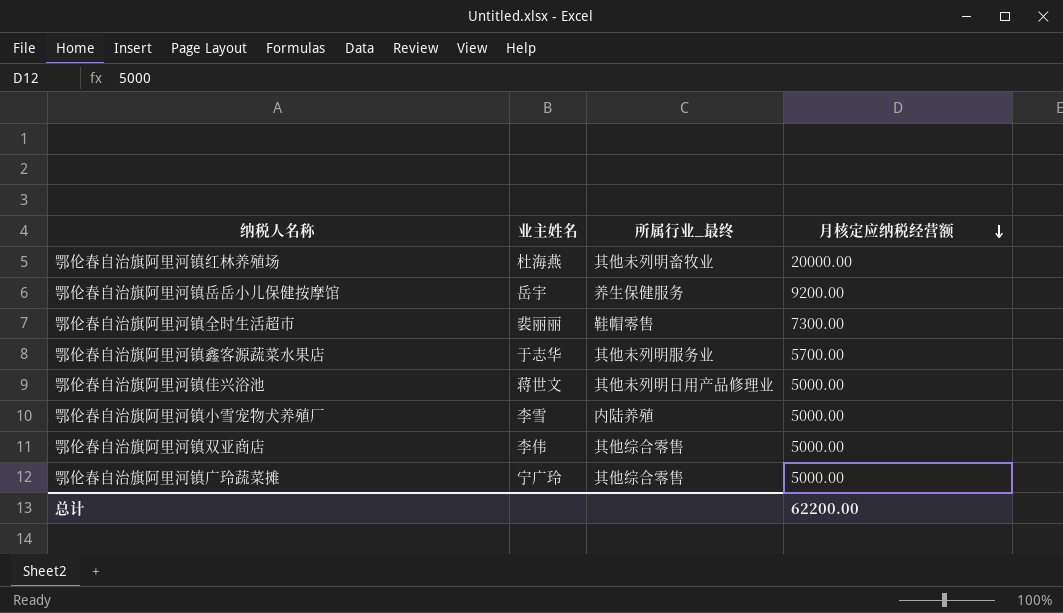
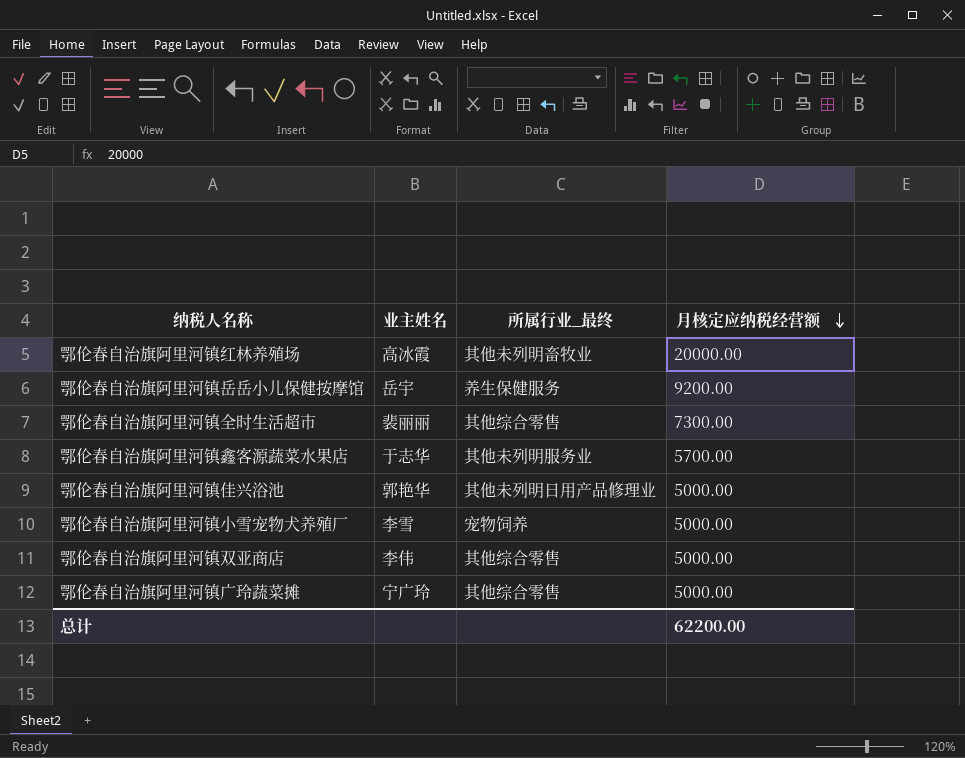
鄂伦春自治旗阿里河镇红林养殖场 | 业主姓名: 杜海燕 -> 高冰霞
鄂伦春自治旗阿里河镇全时生活超市 | 所属行业_最终: 鞋帽零售 -> 其他综合零售
鄂伦春自治旗阿里河镇佳兴浴池 | 业主姓名: 蒋世文 -> 郭艳华
鄂伦春自治旗阿里河镇小雪宠物犬养殖厂 | 所属行业_最终: 内陆养殖 -> 宠物饲养

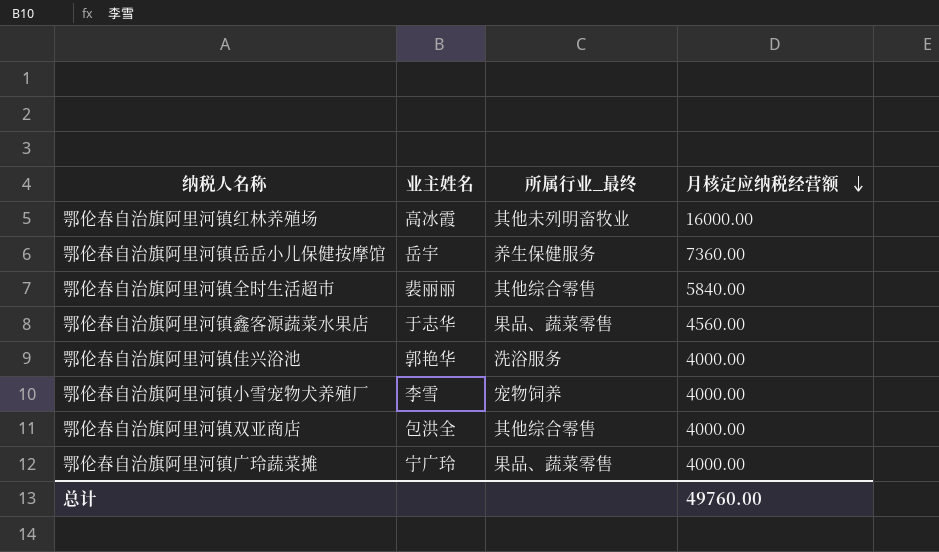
鄂伦春自治旗阿里河镇红林养殖场 | 月核定应纳税经营额: 20000.00 -> 16000.00
鄂伦春自治旗阿里河镇岳岳小儿保健按摩馆 | 月核定应纳税经营额: 9200.00 -> 7360.00
鄂伦春自治旗阿里河镇全时生活超市 | 月核定应纳税经营额: 7300.00 -> 5840.00
鄂伦春自治旗阿里河镇鑫客源蔬菜水果店 | 所属行业_最终: 其他未列明服务业 -> 果品、蔬菜零售
鄂伦春自治旗阿里河镇鑫客源蔬菜水果店 | 月核定应纳税经营额: 5700.00 -> 4560.00
鄂伦春自治旗阿里河镇佳兴浴池 | 所属行业_最终: 其他未列明日用产品修理业 -> 洗浴服务
鄂伦春自治旗阿里河镇佳兴浴池 | 月核定应纳税经营额: 5000.00 -> 4000.00
鄂伦春自治旗阿里河镇小雪宠物犬养殖厂 | 月核定应纳税经营额: 5000.00 -> 4000.00
鄂伦春自治旗阿里河镇双亚商店 | 业主姓名: 李伟 -> 包洪全
鄂伦春自治旗阿里河镇双亚商店 | 月核定应纳税经营额: 5000.00 -> 4000.00
鄂伦春自治旗阿里河镇广玲蔬菜摊 | 所属行业_最终: 其他综合零售 -> 果品、蔬菜零售
鄂伦春自治旗阿里河镇广玲蔬菜摊 | 月核定应纳税经营额: 5000.00 -> 4000.00
总计 | 月核定应纳税经营额: 62200.00 -> 49760.00

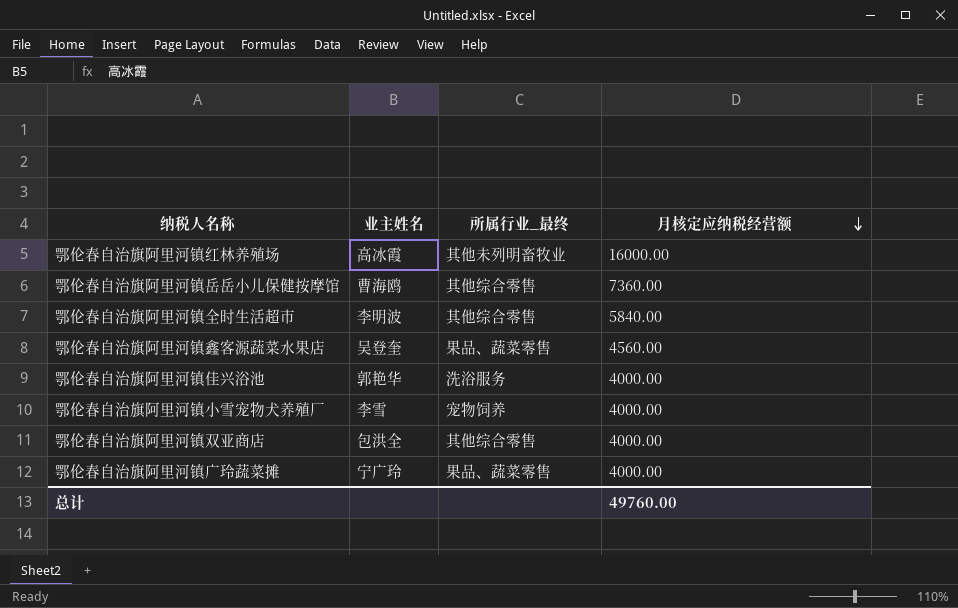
鄂伦春自治旗阿里河镇岳岳小儿保健按摩馆 | 业主姓名: 岳宇 -> 曹海鸥
鄂伦春自治旗阿里河镇岳岳小儿保健按摩馆 | 所属行业_最终: 养生保健服务 -> 其他综合零售
鄂伦春自治旗阿里河镇全时生活超市 | 业主姓名: 裴丽丽 -> 李明波
鄂伦春自治旗阿里河镇鑫客源蔬菜水果店 | 业主姓名: 于志华 -> 吴登奎

